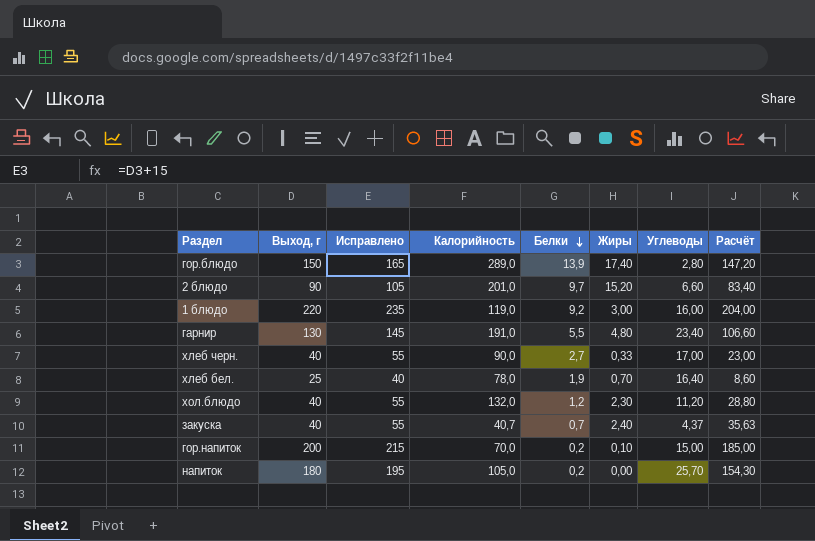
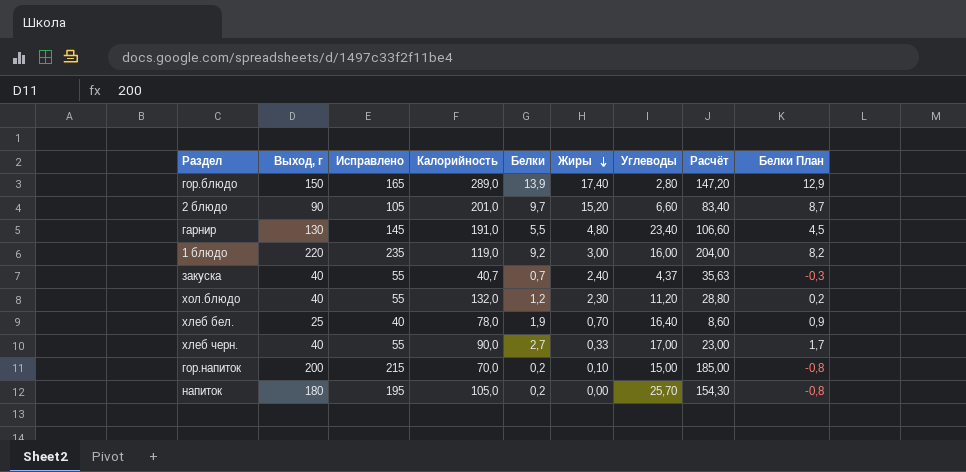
row order: Белки descending -> Жиры descending
column Белки План | formula: none -> [Белки] - 1

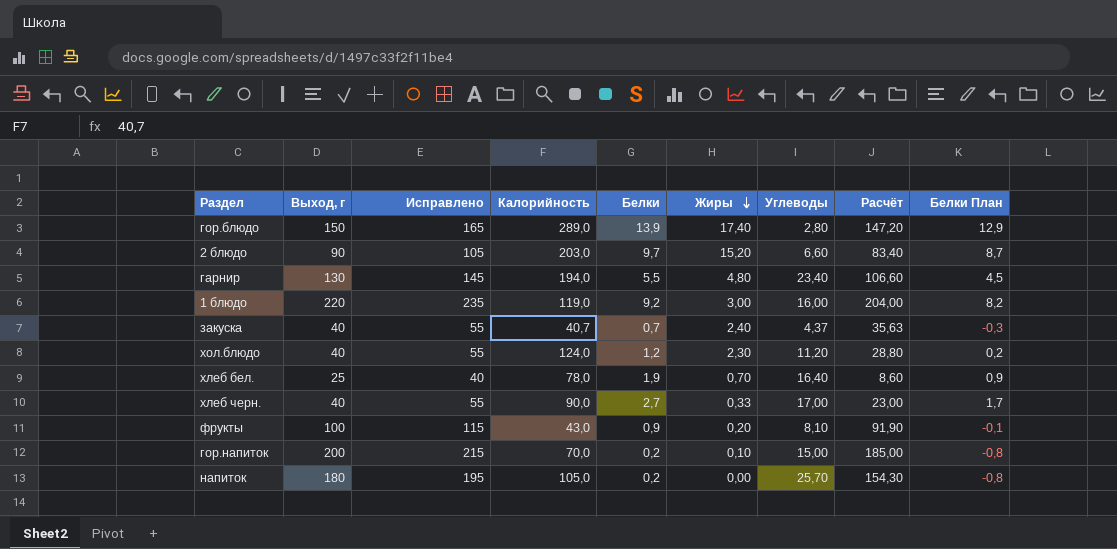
2 блюдо | Калорийность: 201,0 -> 203,0
гарнир | Калорийность: 191,0 -> 194,0
хол.блюдо | Калорийность: 132,0 -> 124,0
row фрукты: none -> 100 | 115 | 43,0 | 0,9 | 0,20 | 8,10 | 91,90 | -0,1

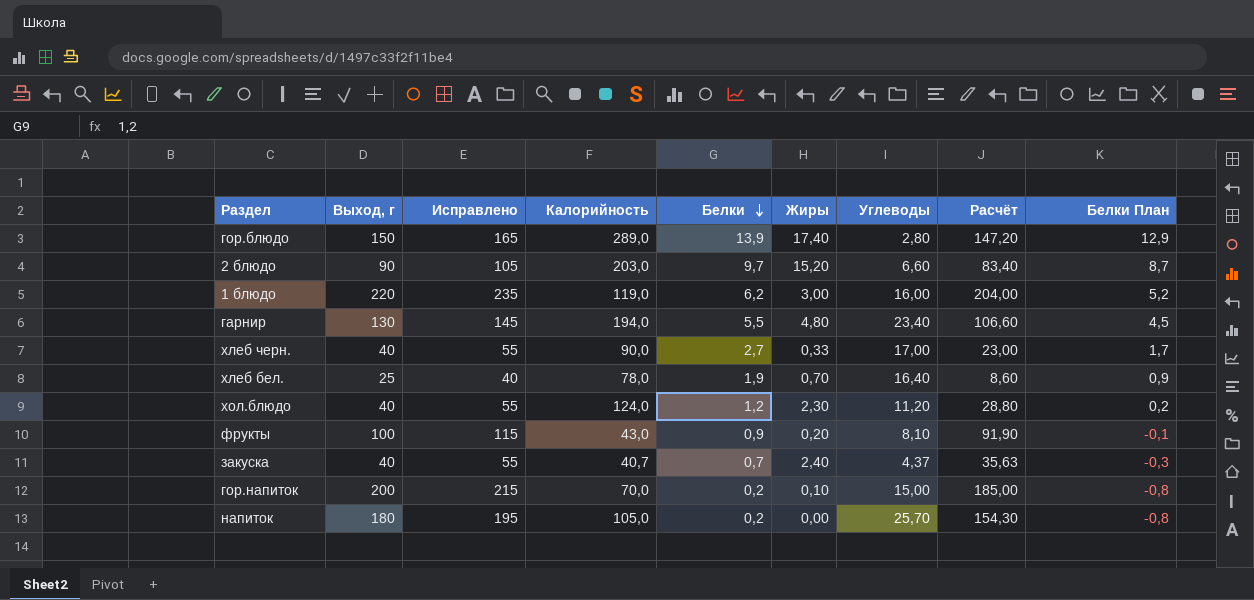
row order: Жиры descending -> Белки descending
1 блюдо | Белки: 9,2 -> 6,2
1 блюдо | Белки План: 8,2 -> 5,2

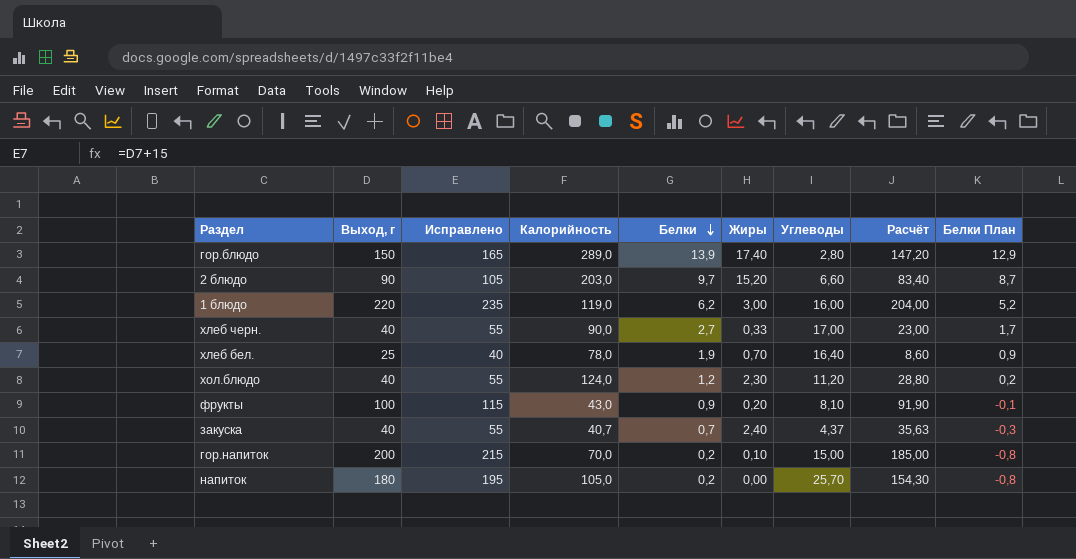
row гарнир: 130 | 145 | 194,0 | 5,5 | 4,80 | 23,40 | 106,60 | 4,5 -> none

